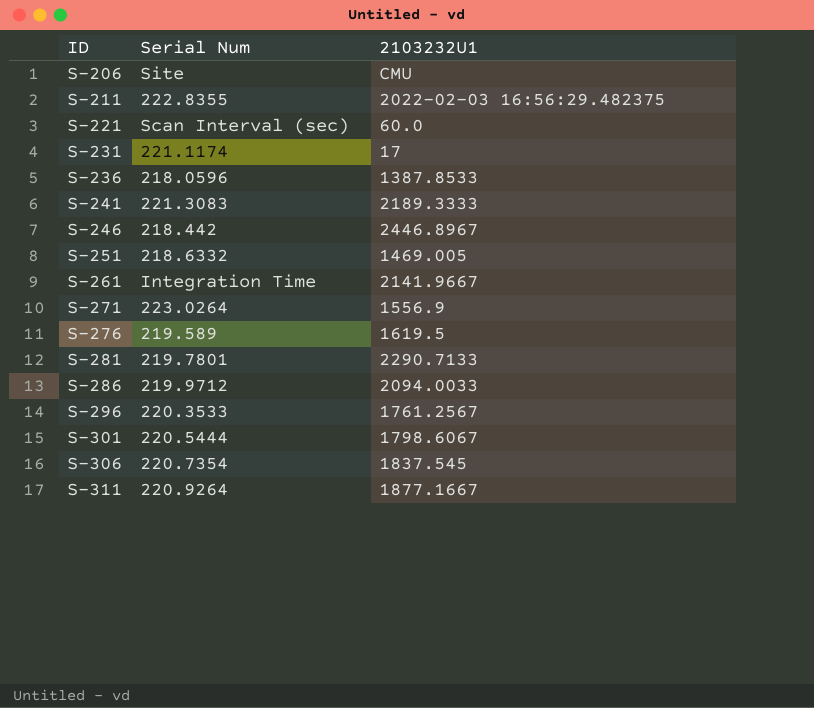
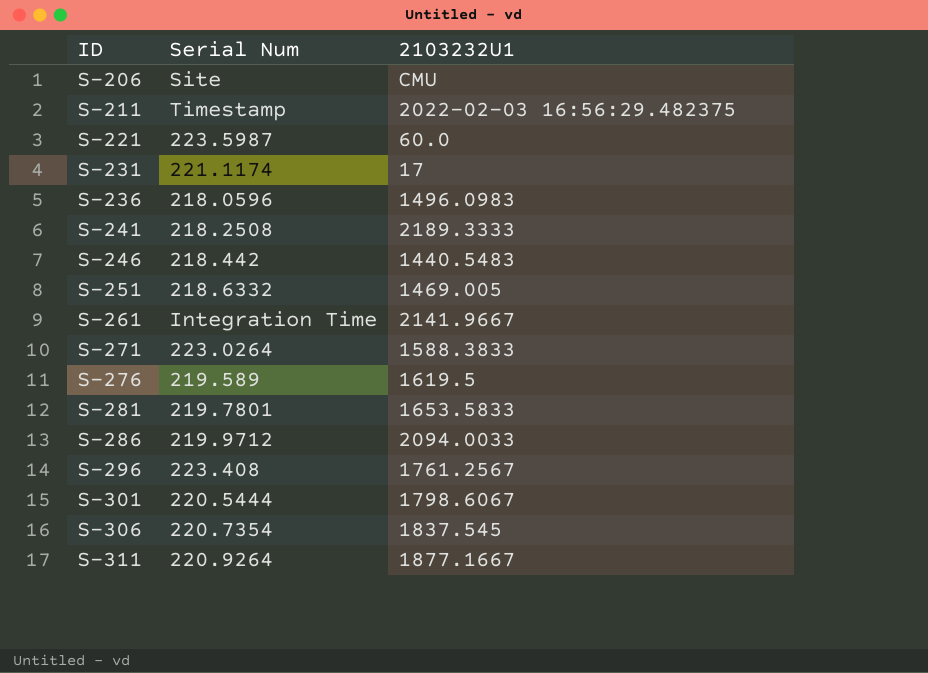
S-211 | Serial Num: 222.8355 -> Timestamp
S-221 | Serial Num: Scan Interval (sec) -> 223.5987
S-236 | 2103232U1: 1387.8533 -> 1496.0983
S-241 | Serial Num: 221.3083 -> 218.2508
S-246 | 2103232U1: 2446.8967 -> 1440.5483
S-271 | 2103232U1: 1556.9 -> 1588.3833
S-281 | 2103232U1: 2290.7133 -> 1653.5833
S-296 | Serial Num: 220.3533 -> 223.408

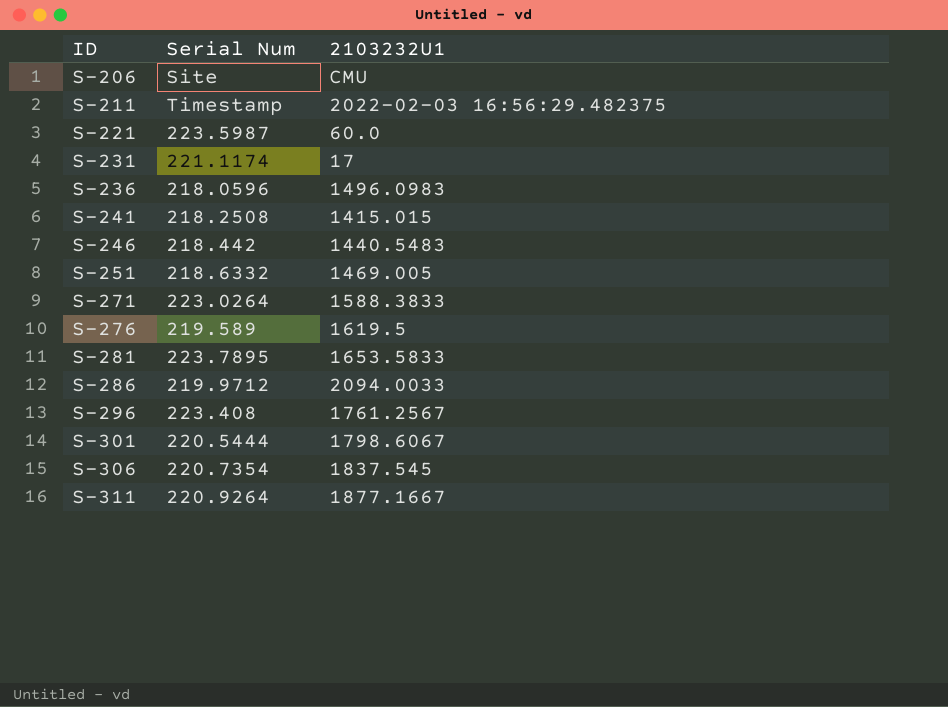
row S-261: Integration Time | 2141.9667 -> none
S-241 | 2103232U1: 2189.3333 -> 1415.015
S-281 | Serial Num: 219.7801 -> 223.7895

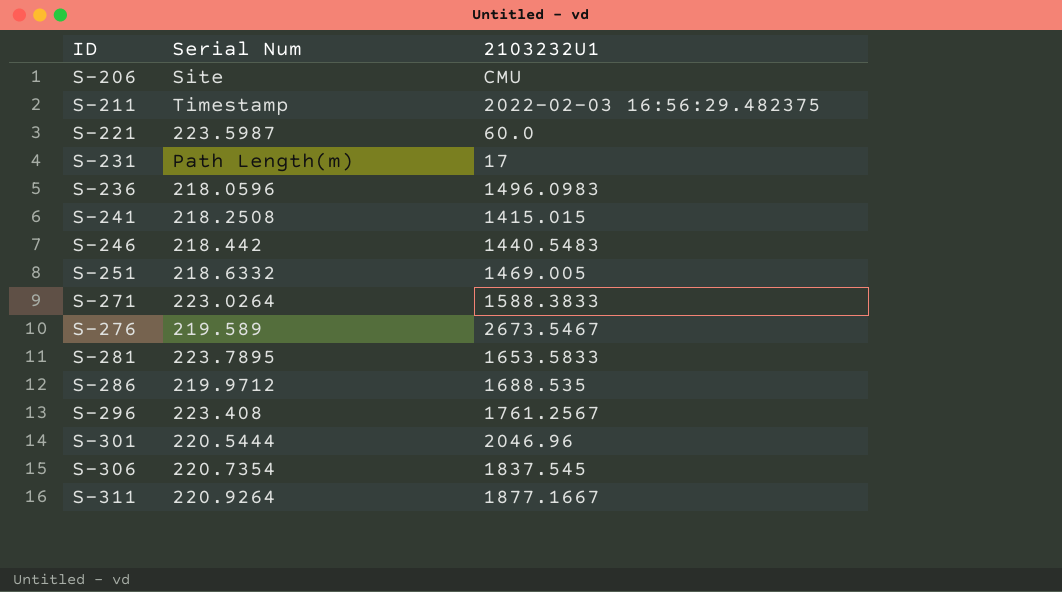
S-231 | Serial Num: 221.1174 -> Path Length(m)
S-276 | 2103232U1: 1619.5 -> 2673.5467
S-286 | 2103232U1: 2094.0033 -> 1688.535
S-301 | 2103232U1: 1798.6067 -> 2046.96

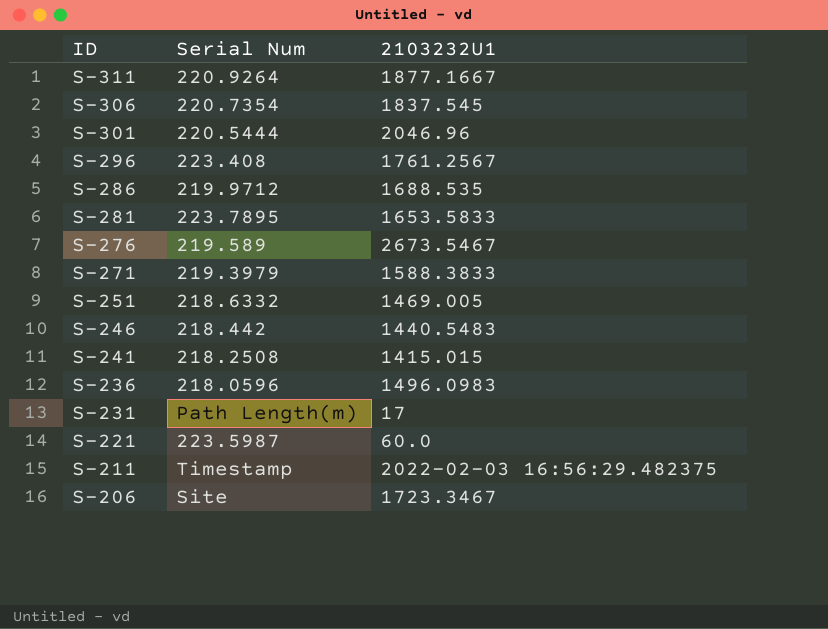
row order: ID ascending -> ID descending
S-271 | Serial Num: 223.0264 -> 219.3979
S-206 | 2103232U1: CMU -> 1723.3467

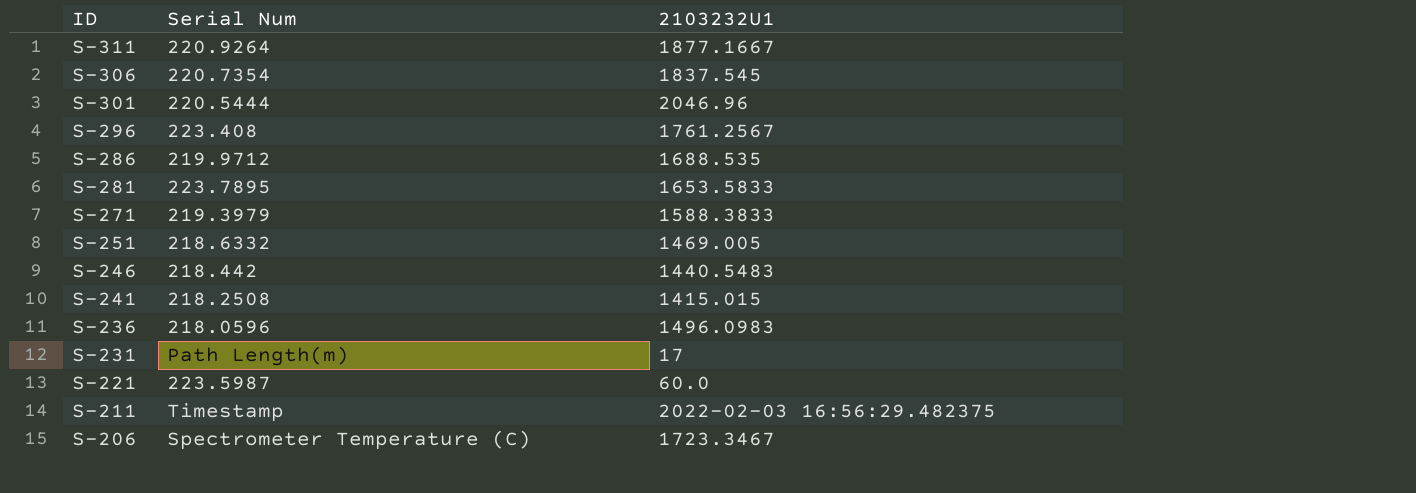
row S-276: 219.589 | 2673.5467 -> none
S-206 | Serial Num: Site -> Spectrometer Temperature (C)

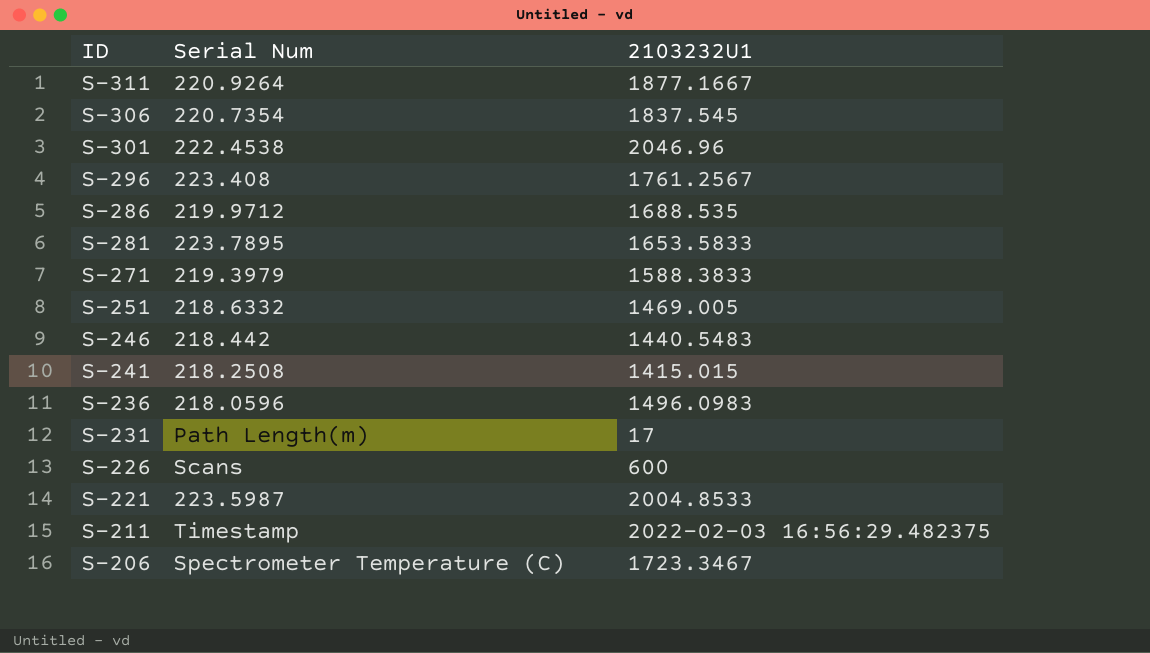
S-301 | Serial Num: 220.5444 -> 222.4538
row S-226: none -> Scans | 600
S-221 | 2103232U1: 60.0 -> 2004.8533

